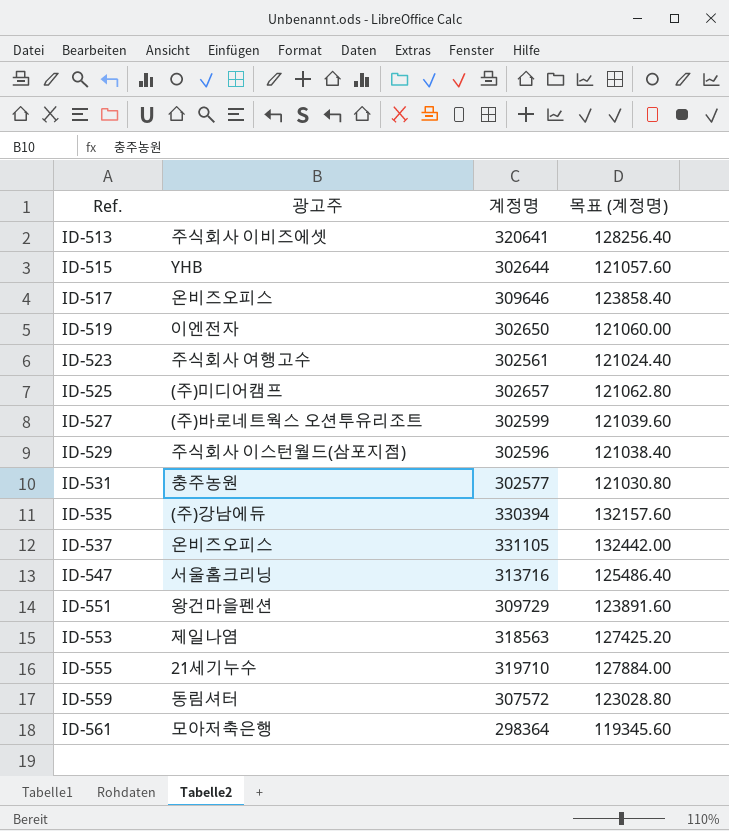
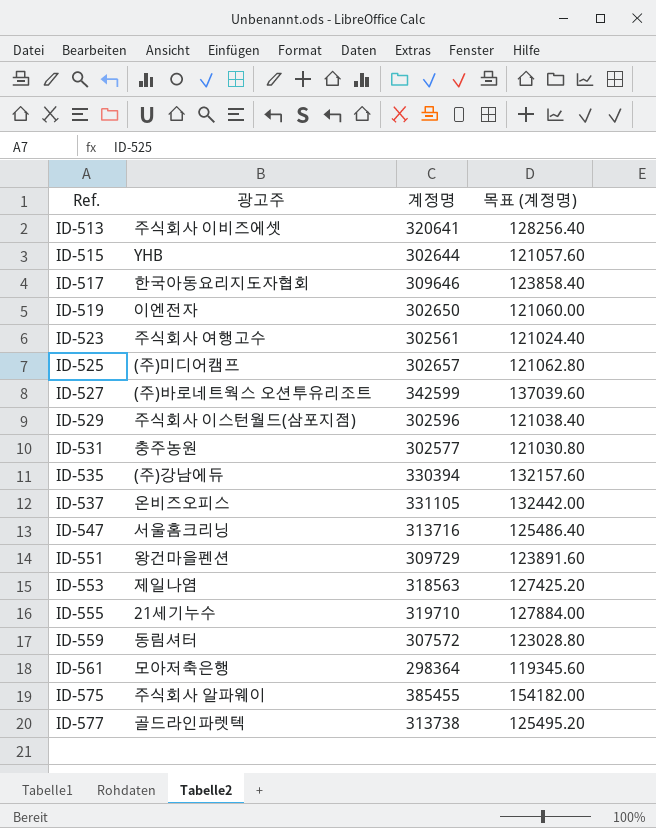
ID-517 | 광고주: 온비즈오피스 -> 한국아동요리지도자협회
ID-527 | 계정명: 302599 -> 342599
ID-527 | 목표 (계정명): 121039.60 -> 137039.60
row ID-575: none -> 주식회사 알파웨이 | 385455 | 154182.00
row ID-577: none -> 골드라인파렛텍 | 313738 | 125495.20

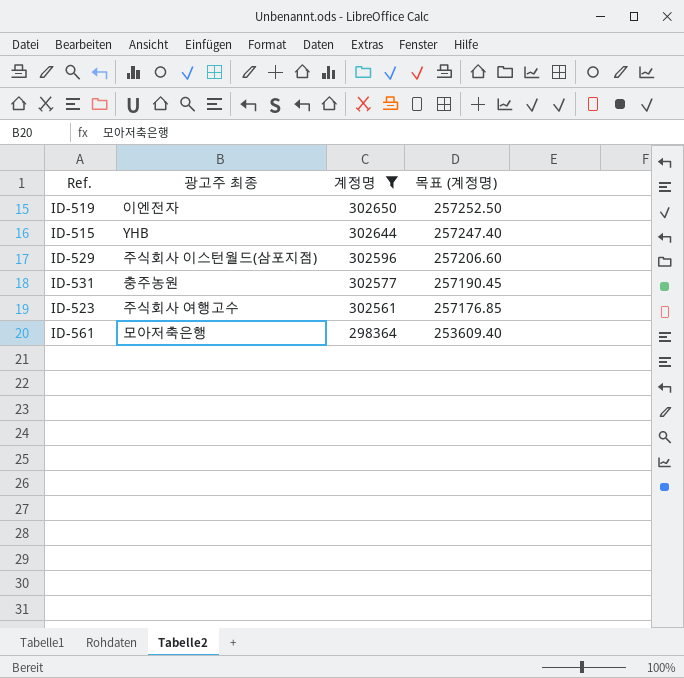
filter: none -> 계정명 <= 302650
row order: Ref. ascending -> 계정명 descending
column name: 광고주 -> 광고주 최종
column 목표 (계정명) | formula: [계정명] * 0.4 -> [계정명] * 0.85

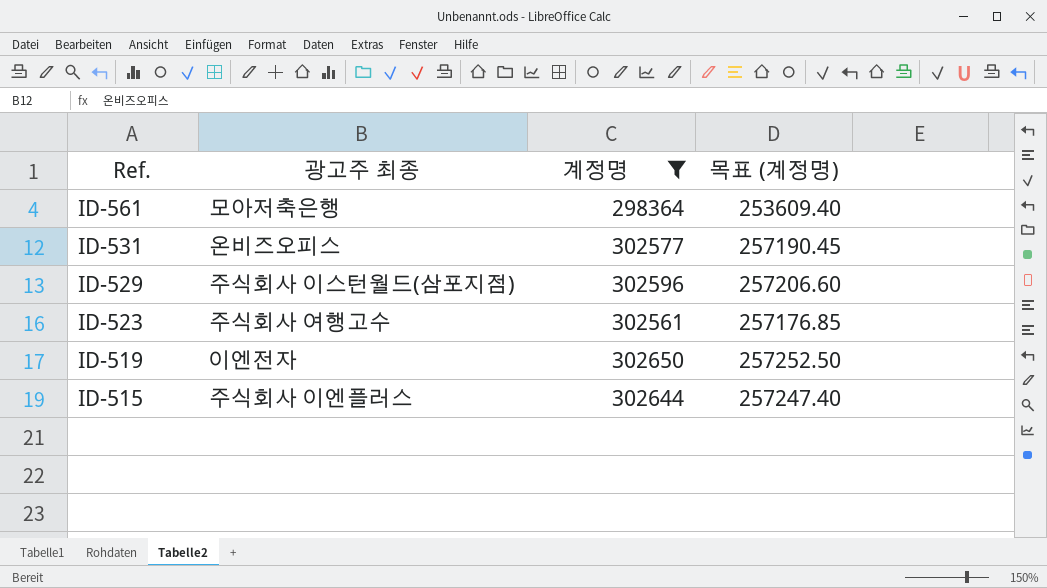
row order: 계정명 descending -> Ref. descending
ID-531 | 광고주 최종: 충주농원 -> 온비즈오피스
ID-515 | 광고주 최종: YHB -> 주식회사 이엔플러스

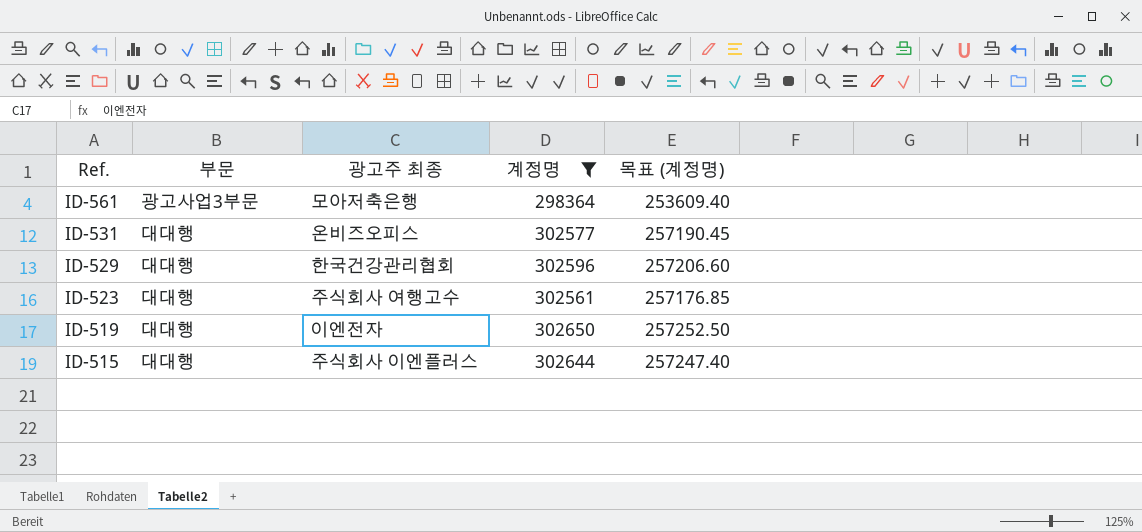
column 부문 | position: none -> 2
ID-529 | 광고주 최종: 주식회사 이스턴월드(삼포지점) -> 한국건강관리협회

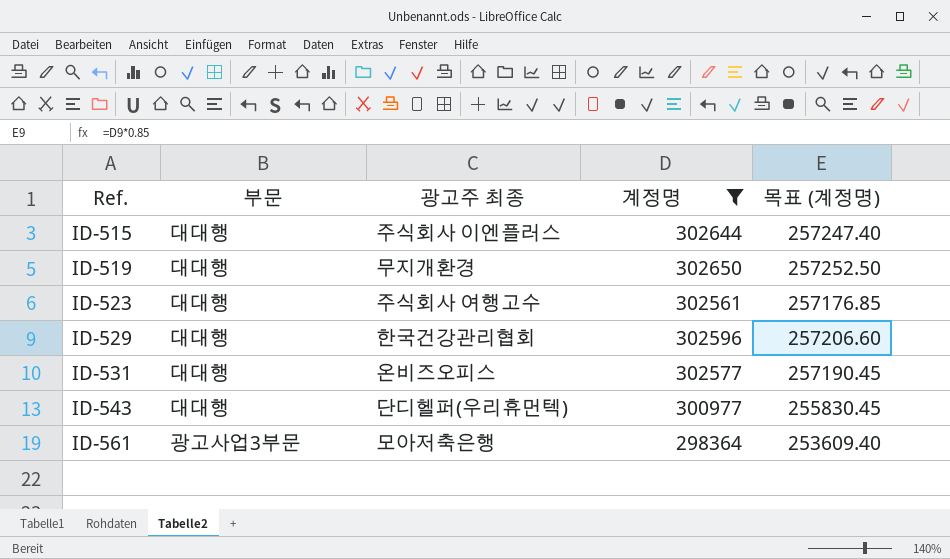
row order: Ref. descending -> Ref. ascending
ID-519 | 광고주 최종: 이엔전자 -> 무지개환경
row ID-543: none -> 대대행 | 단디헬퍼(우리휴먼텍) | 300977 | 255830.45

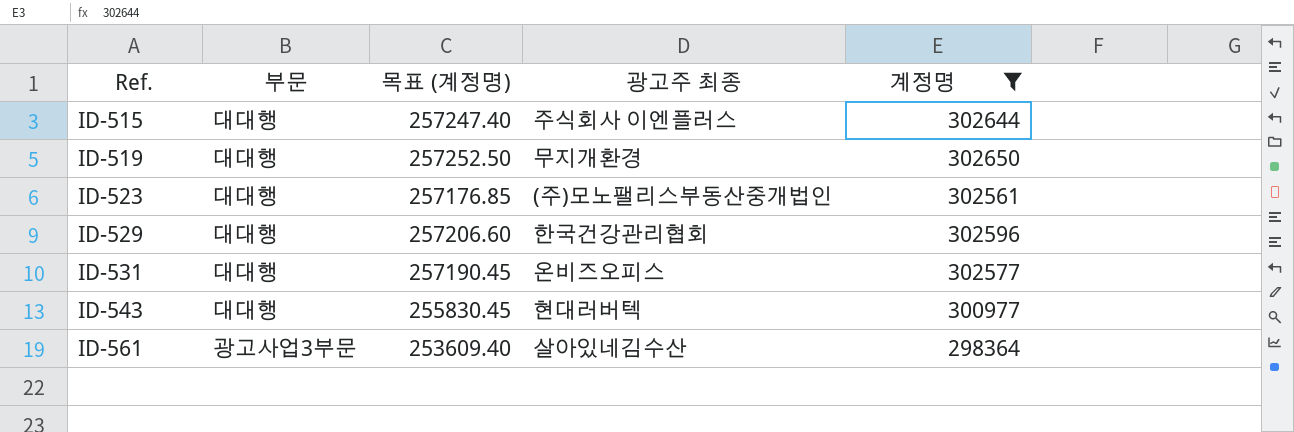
column 목표 (계정명) | position: 5 -> 3
ID-523 | 광고주 최종: 주식회사 여행고수 -> (주)모노팰리스부동산중개법인
ID-543 | 광고주 최종: 단디헬퍼(우리휴먼텍) -> 현대러버텍
ID-561 | 광고주 최종: 모아저축은행 -> 살아있네김수산

